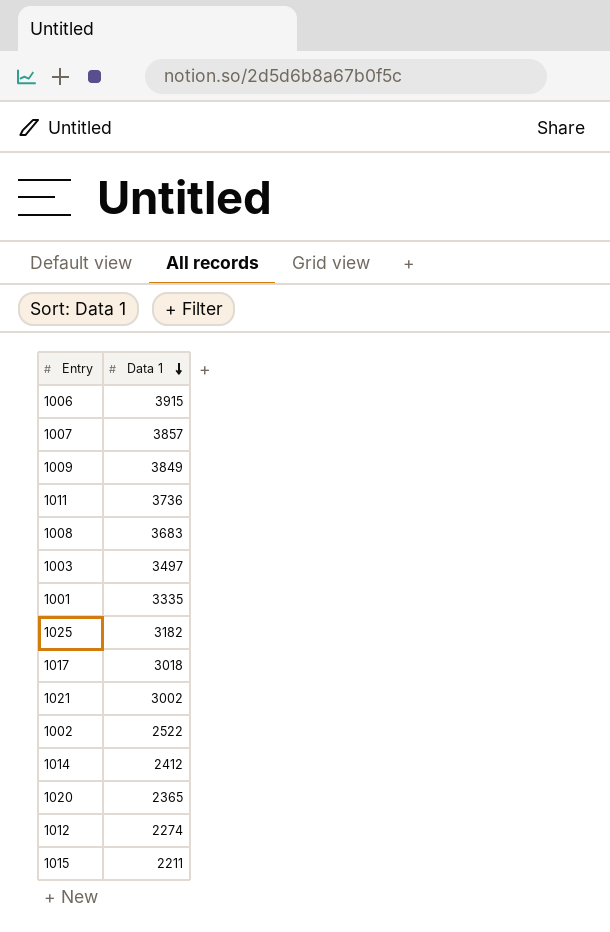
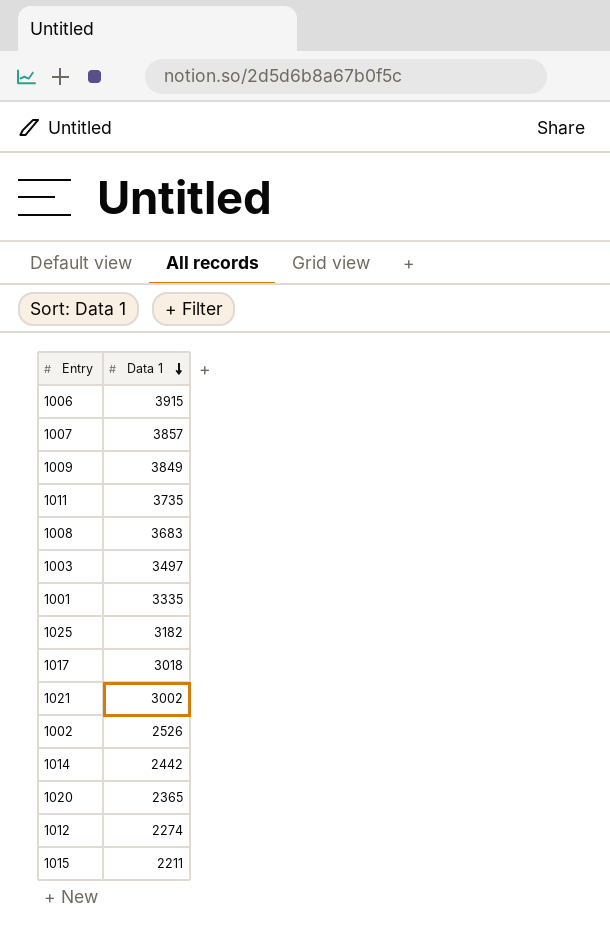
1011 | Data 1: 3736 -> 3735
1002 | Data 1: 2522 -> 2526
1014 | Data 1: 2412 -> 2442

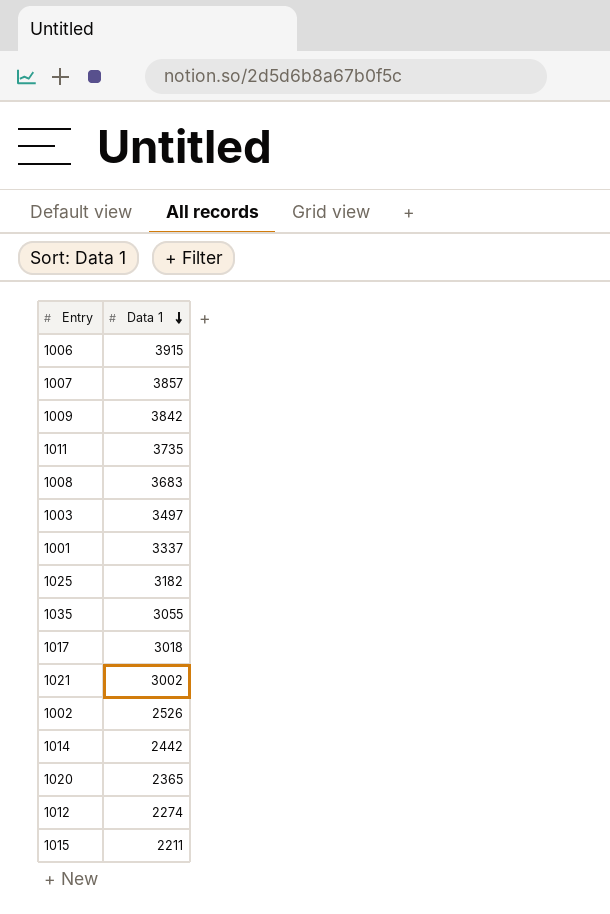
1009 | Data 1: 3849 -> 3842
1001 | Data 1: 3335 -> 3337
row 1035: none -> 3055

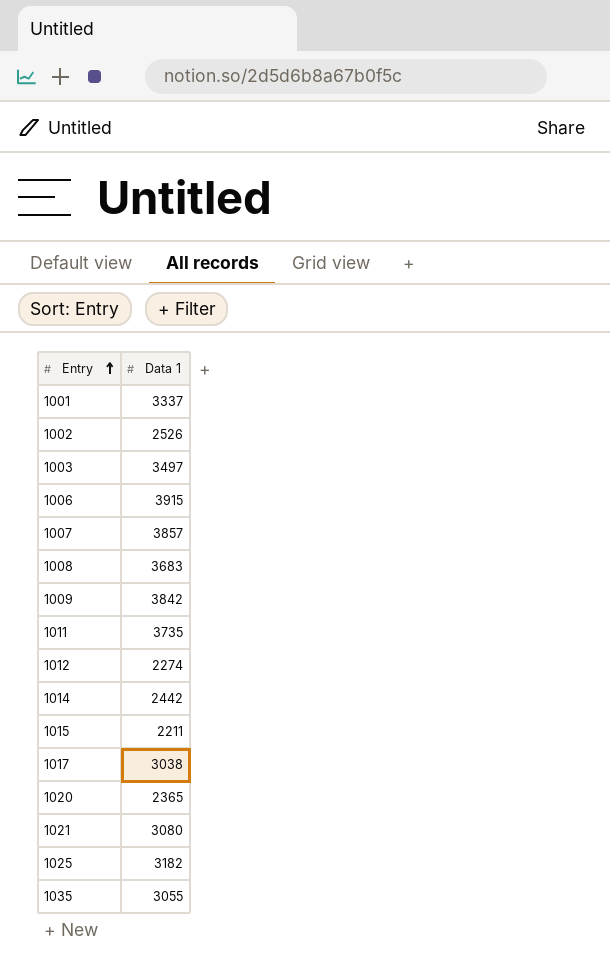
row order: Data 1 descending -> Entry ascending
1017 | Data 1: 3018 -> 3038
1021 | Data 1: 3002 -> 3080

